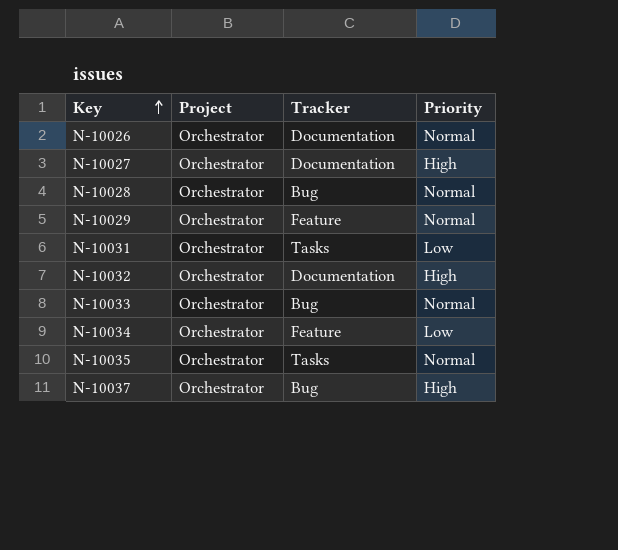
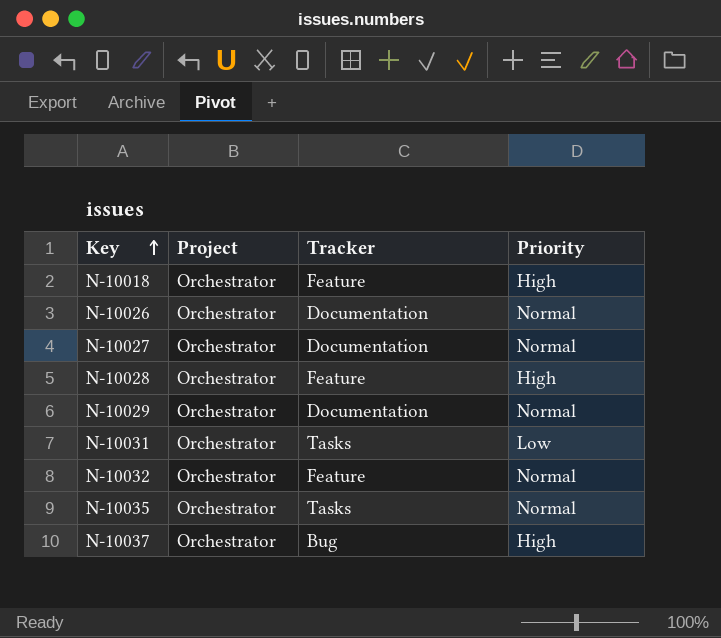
row N-10033: Orchestrator | Bug | Normal -> none
row N-10034: Orchestrator | Feature | Low -> none
row N-10018: none -> Orchestrator | Feature | High
N-10027 | Priority: High -> Normal
N-10028 | Tracker: Bug -> Feature
N-10028 | Priority: Normal -> High
N-10029 | Tracker: Feature -> Documentation
N-10032 | Tracker: Documentation -> Feature
N-10032 | Priority: High -> Normal

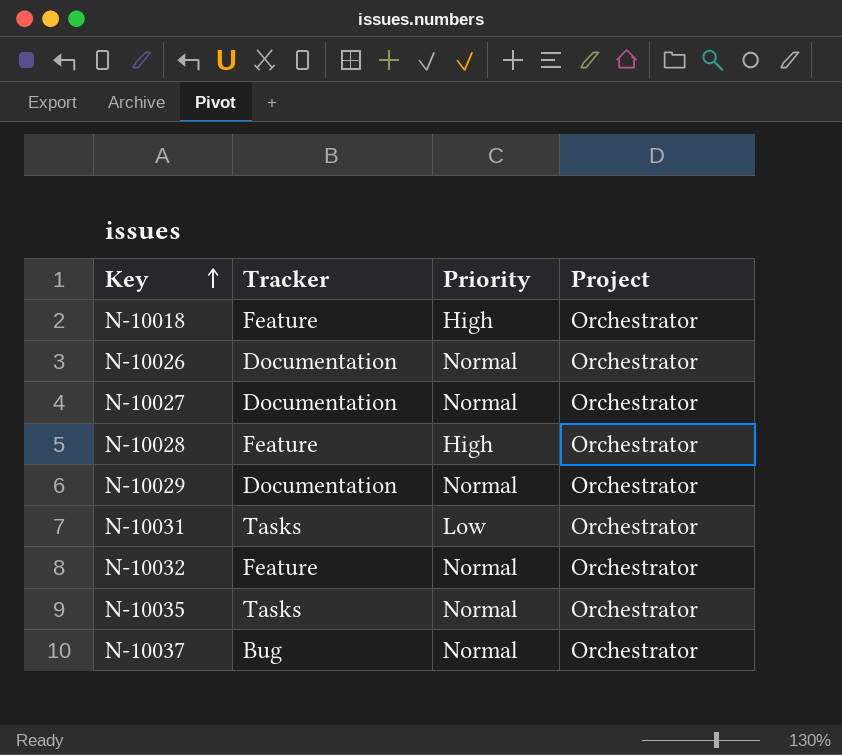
column Project | position: 2 -> 4
N-10037 | Priority: High -> Normal

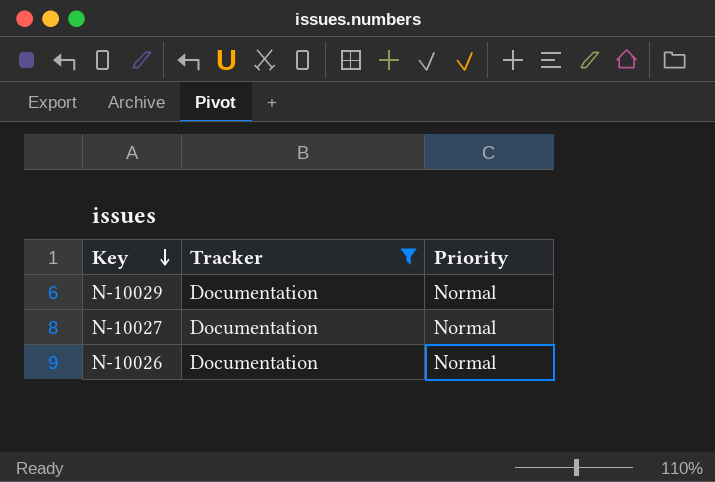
filter: none -> Tracker = Documentation
row order: Key ascending -> Key descending
column Project | position: 4 -> none

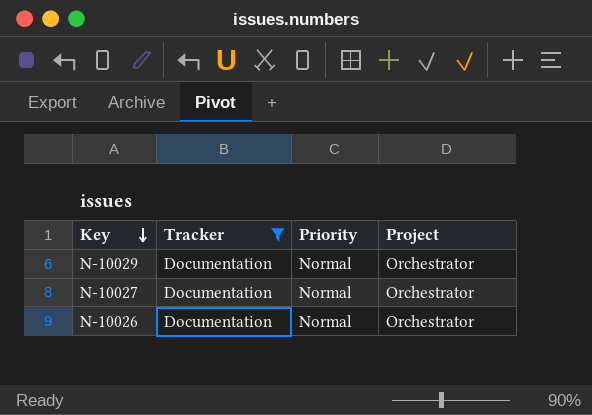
column Project | position: none -> 4

